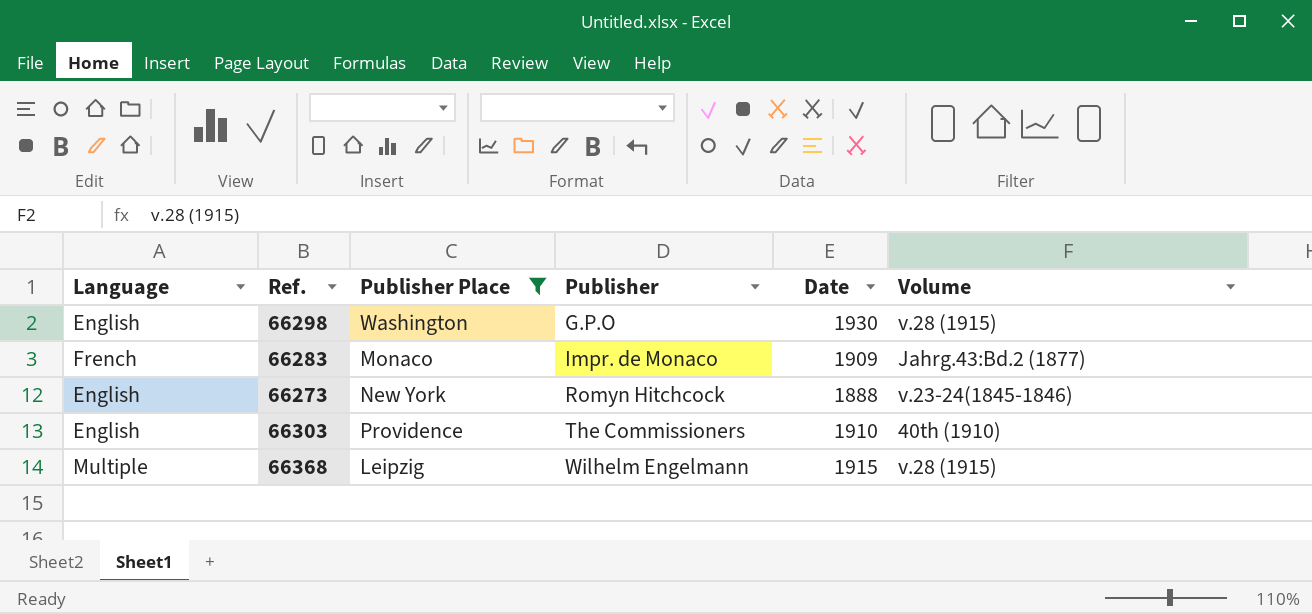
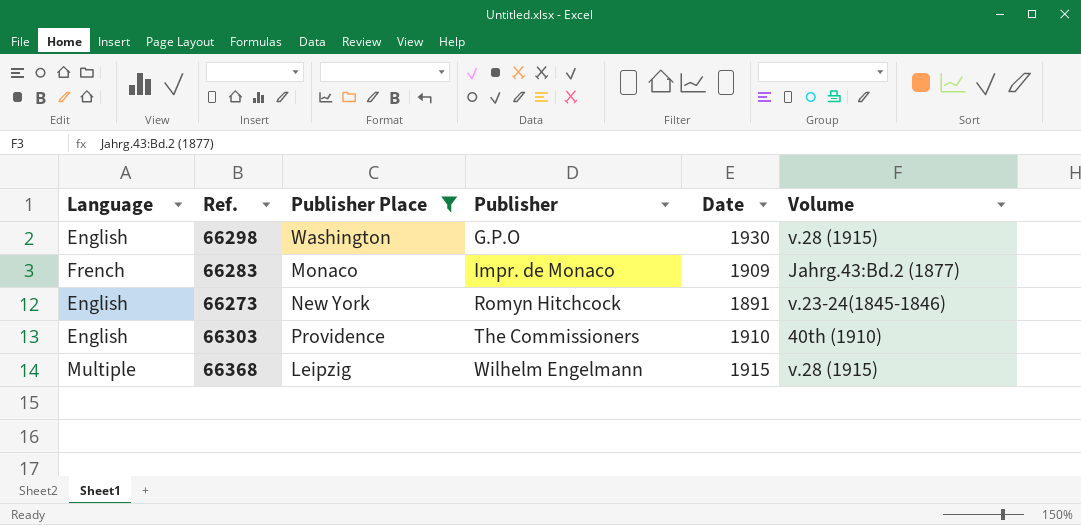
66273 | Date: 1888 -> 1891

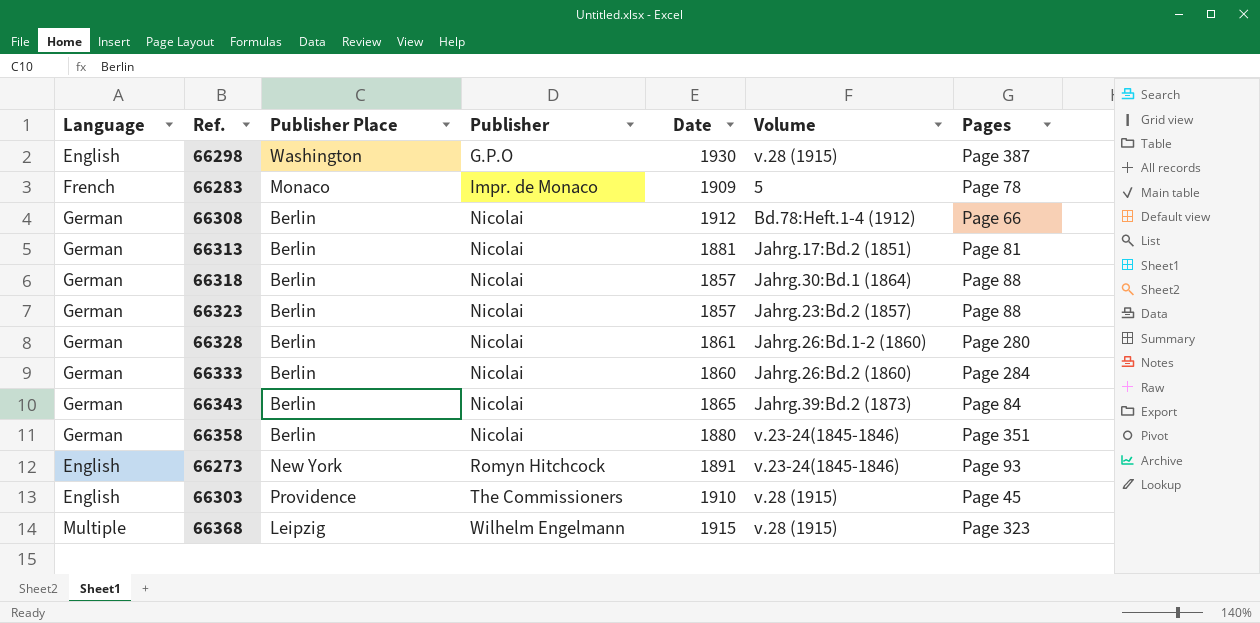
filter: Publisher Place != Berlin -> none
column Pages | position: none -> 7
66283 | Volume: Jahrg.43:Bd.2 (1877) -> 5
66303 | Volume: 40th (1910) -> v.28 (1915)

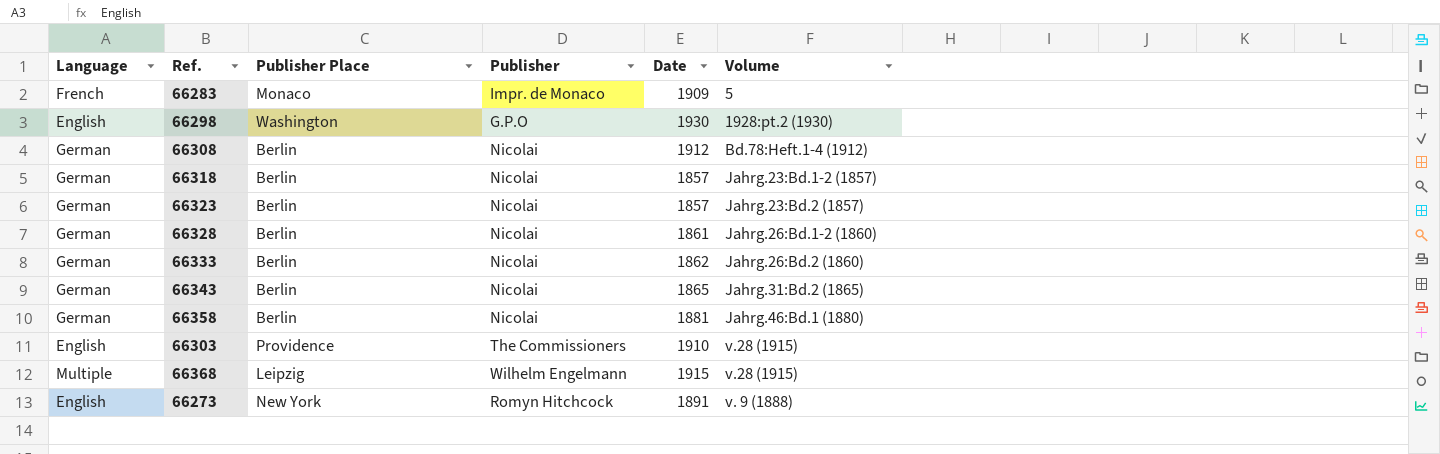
row order: Publisher ascending -> Volume ascending
column Pages | position: 7 -> none
row 66313: German | Berlin | Nicolai | 1881 | Jahrg.17:Bd.2 (1851) | Page 81 -> none
66298 | Volume: v.28 (1915) -> 1928:pt.2 (1930)
66318 | Volume: Jahrg.30:Bd.1 (1864) -> Jahrg.23:Bd.1-2 (1857)
66333 | Date: 1860 -> 1862
66343 | Volume: Jahrg.39:Bd.2 (1873) -> Jahrg.31:Bd.2 (1865)
66358 | Date: 1880 -> 1881
66358 | Volume: v.23-24(1845-1846) -> Jahrg.46:Bd.1 (1880)
66273 | Volume: v.23-24(1845-1846) -> v. 9 (1888)

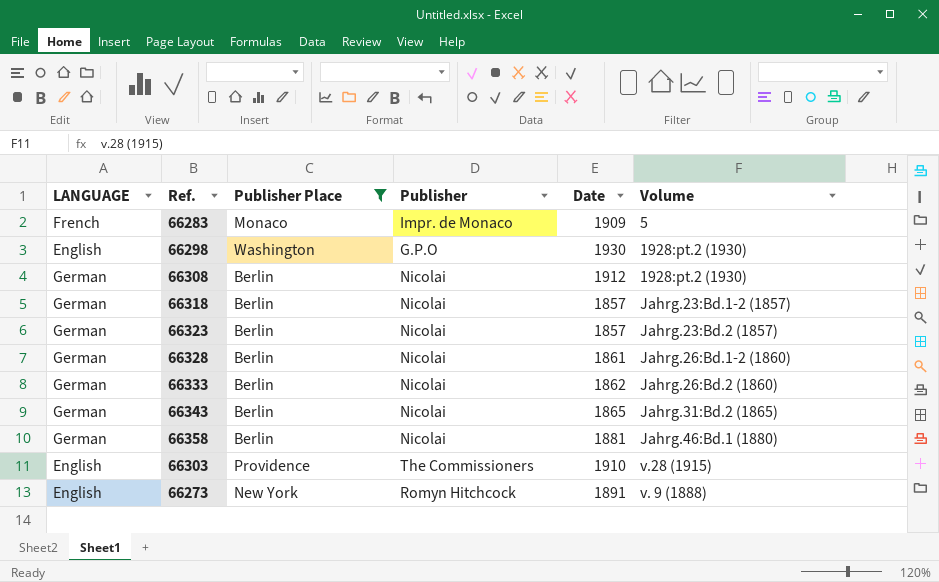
filter: none -> Publisher Place != Leipzig
column name: Language -> LANGUAGE
66308 | Volume: Bd.78:Heft.1-4 (1912) -> 1928:pt.2 (1930)

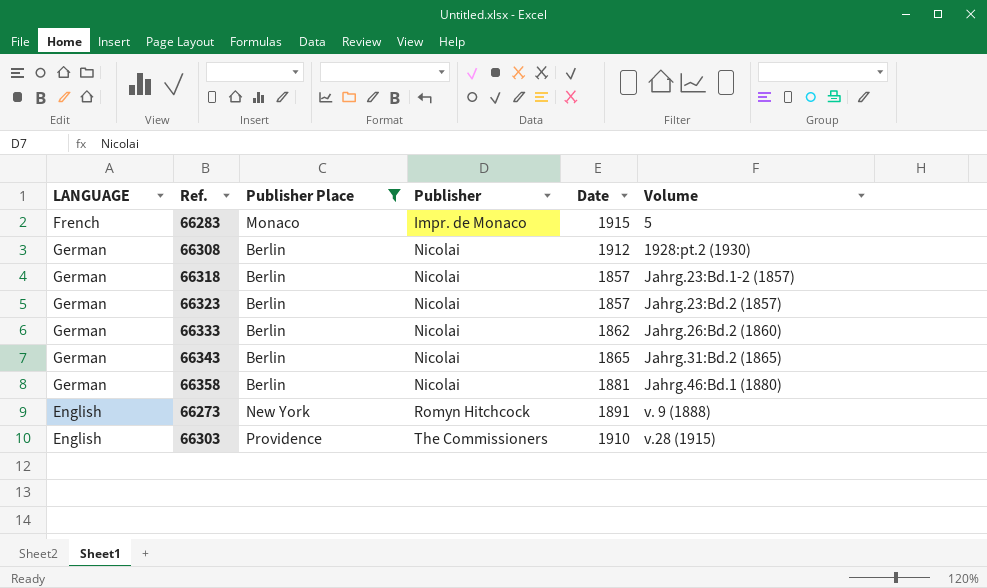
row order: Volume ascending -> Publisher ascending
row 66298: English | Washington | G.P.O | 1930 | 1928:pt.2 (1930) -> none
row 66328: German | Berlin | Nicolai | 1861 | Jahrg.26:Bd.1-2 (1860) -> none
66283 | Date: 1909 -> 1915

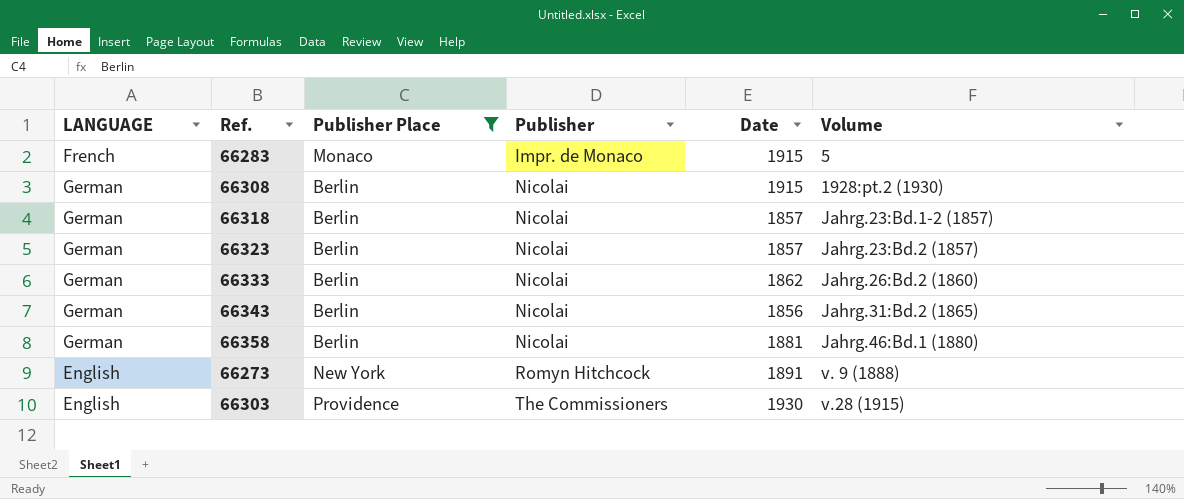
66308 | Date: 1912 -> 1915
66343 | Date: 1865 -> 1856
66303 | Date: 1910 -> 1930

